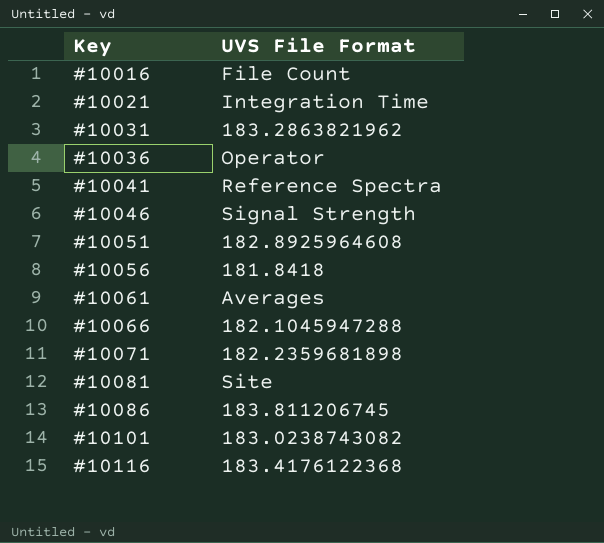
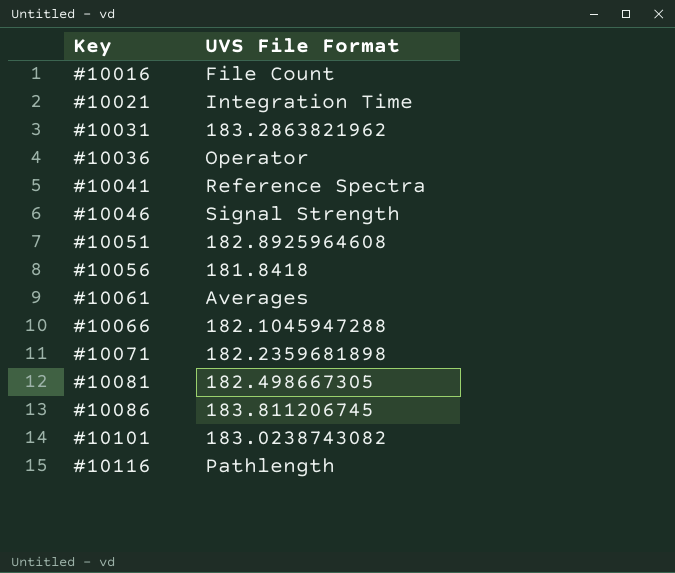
#10081 | UVS File Format: Site -> 182.498667305
#10116 | UVS File Format: 183.4176122368 -> Pathlength

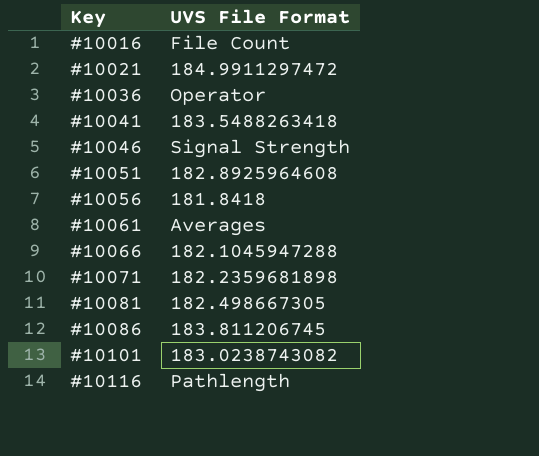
row #10031: 183.2863821962 -> none
#10021 | UVS File Format: Integration Time -> 184.9911297472
#10041 | UVS File Format: Reference Spectra -> 183.5488263418

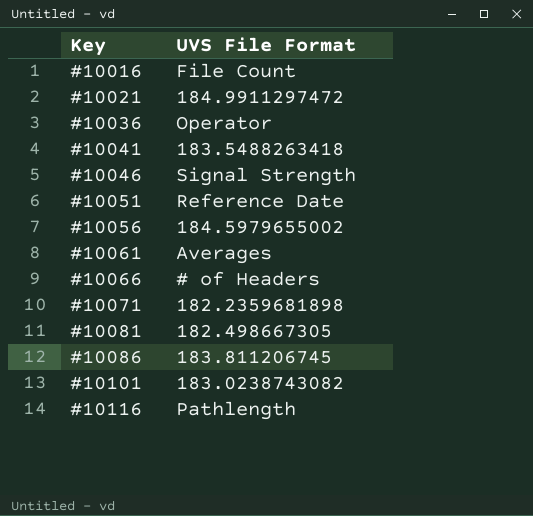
#10051 | UVS File Format: 182.8925964608 -> Reference Date
#10056 | UVS File Format: 181.8418 -> 184.5979655002
#10066 | UVS File Format: 182.1045947288 -> # of Headers

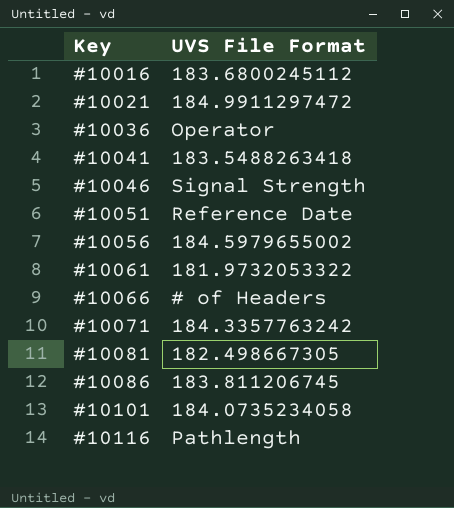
#10016 | UVS File Format: File Count -> 183.6800245112
#10061 | UVS File Format: Averages -> 181.9732053322
#10071 | UVS File Format: 182.2359681898 -> 184.3357763242
#10101 | UVS File Format: 183.0238743082 -> 184.0735234058

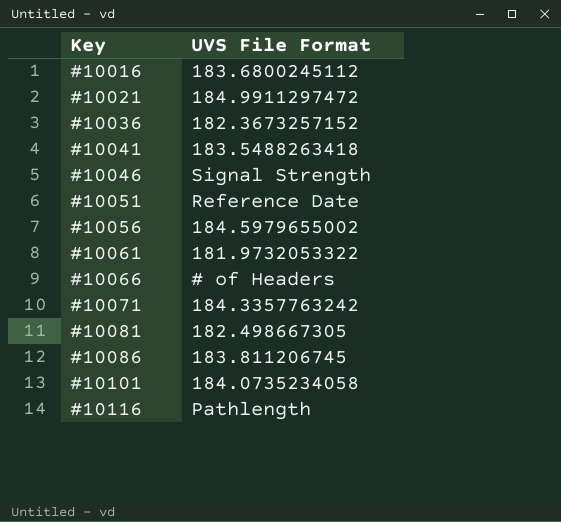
#10036 | UVS File Format: Operator -> 182.3673257152

